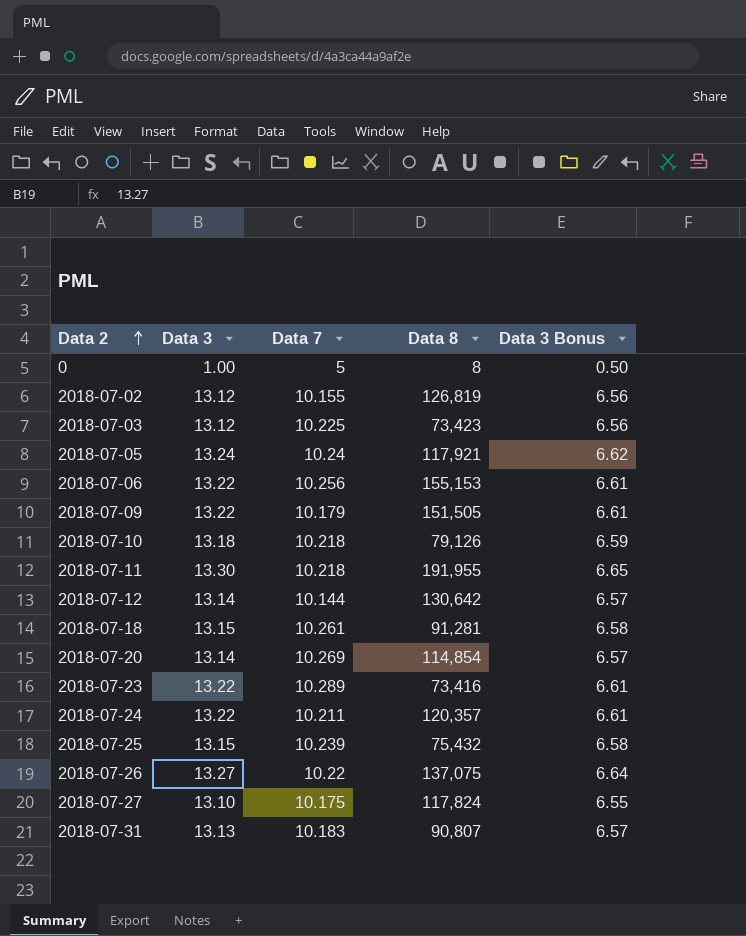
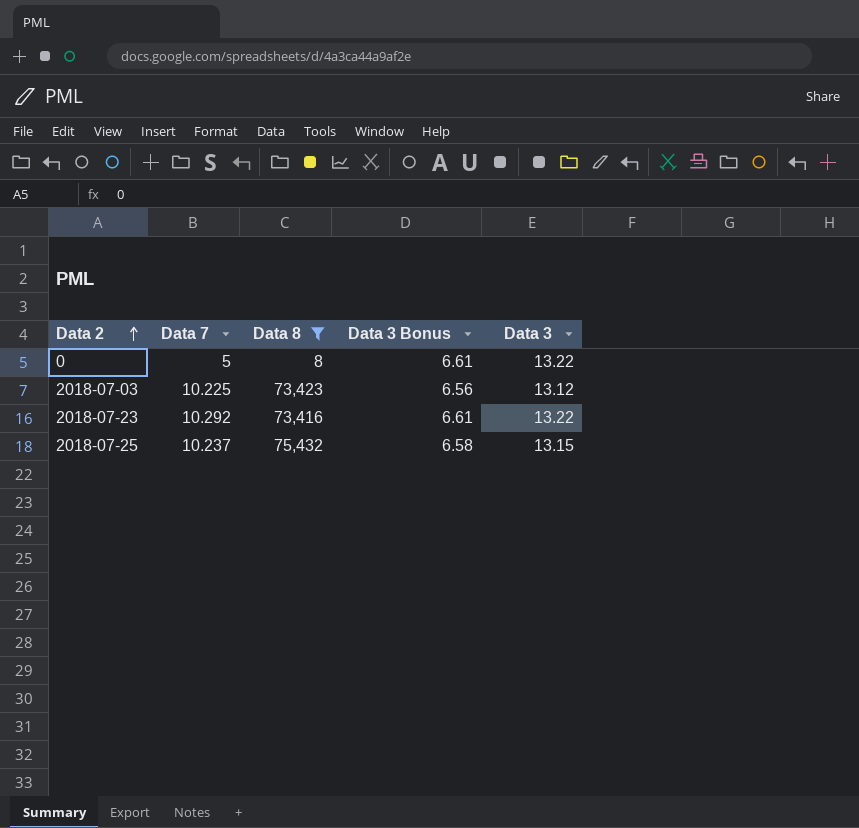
filter: none -> Data 8 <= 75,432
column Data 3 | position: 2 -> 5
0 | Data 3 Bonus: 0.50 -> 6.61
0 | Data 3: 1.00 -> 13.22
2018-07-23 | Data 7: 10.289 -> 10.292
2018-07-25 | Data 7: 10.239 -> 10.237

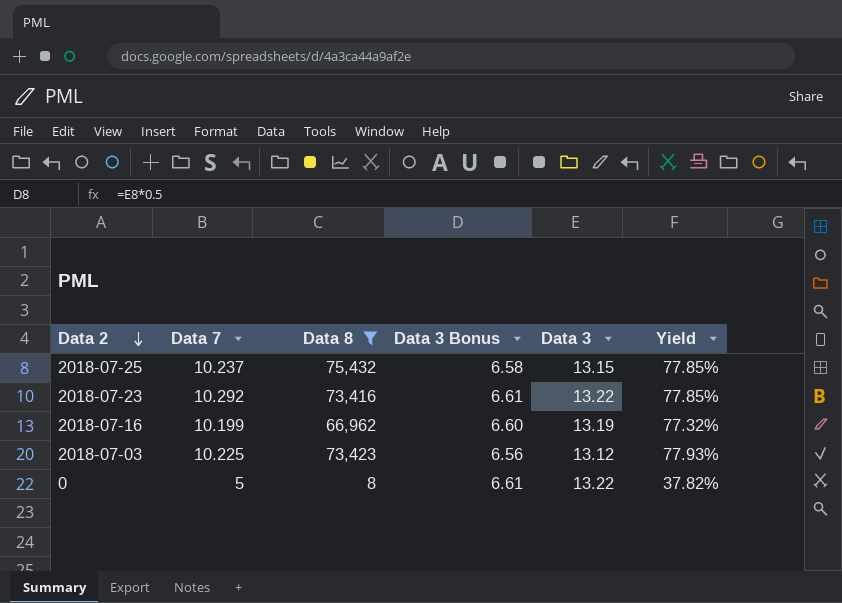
row order: Data 2 ascending -> Data 2 descending
column Yield | formula: none -> [Data 7] / [Data 3]
row 2018-07-16: none -> 10.199 | 66,962 | 6.60 | 13.19 | 77.32%

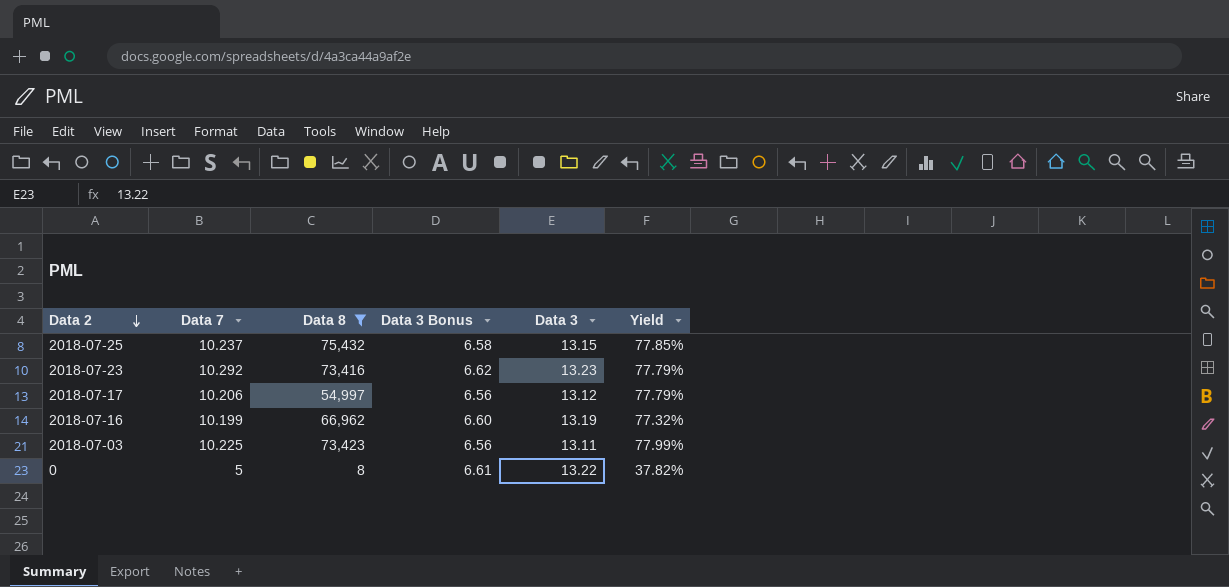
2018-07-23 | Data 3 Bonus: 6.61 -> 6.62
2018-07-23 | Data 3: 13.22 -> 13.23
2018-07-23 | Yield: 77.85% -> 77.79%
row 2018-07-17: none -> 10.206 | 54,997 | 6.56 | 13.12 | 77.79%
2018-07-03 | Data 3: 13.12 -> 13.11
2018-07-03 | Yield: 77.93% -> 77.99%

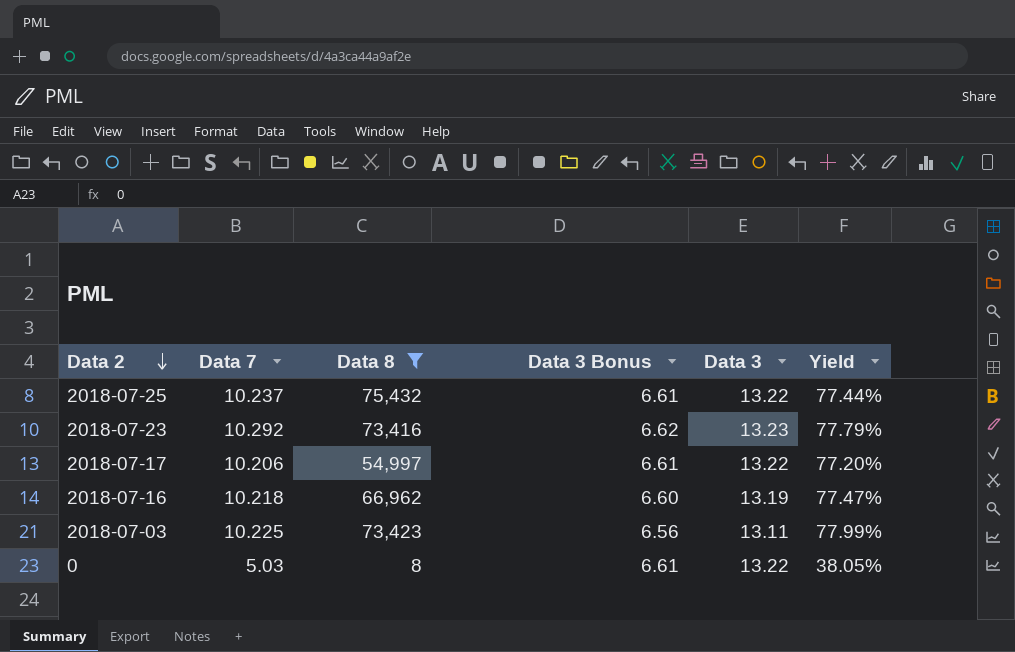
2018-07-25 | Data 3 Bonus: 6.58 -> 6.61
2018-07-25 | Data 3: 13.15 -> 13.22
2018-07-25 | Yield: 77.85% -> 77.44%
2018-07-17 | Data 3 Bonus: 6.56 -> 6.61
2018-07-17 | Data 3: 13.12 -> 13.22
2018-07-17 | Yield: 77.79% -> 77.20%
2018-07-16 | Data 7: 10.199 -> 10.218
2018-07-16 | Yield: 77.32% -> 77.47%
0 | Data 7: 5 -> 5.03
0 | Yield: 37.82% -> 38.05%

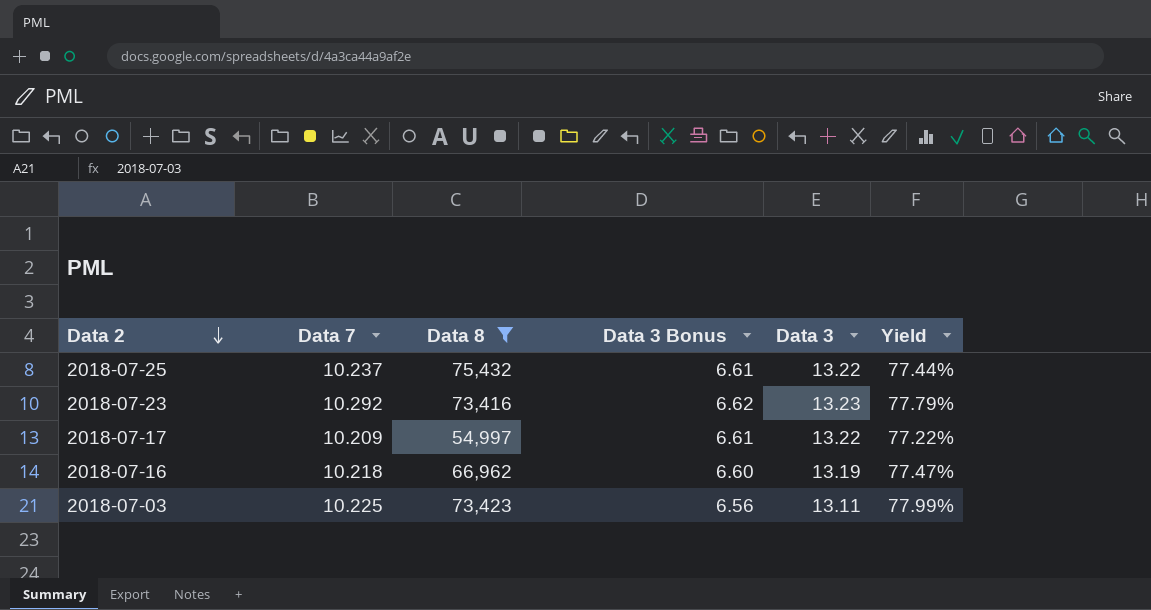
row 0: 5.03 | 8 | 6.61 | 13.22 | 38.05% -> none
2018-07-17 | Data 7: 10.206 -> 10.209
2018-07-17 | Yield: 77.20% -> 77.22%

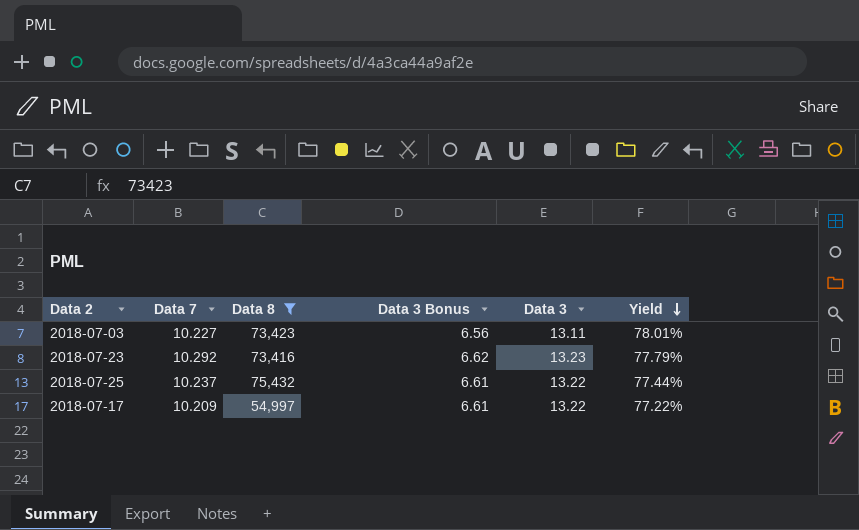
row order: Data 2 descending -> Yield descending
row 2018-07-16: 10.218 | 66,962 | 6.60 | 13.19 | 77.47% -> none
2018-07-03 | Data 7: 10.225 -> 10.227
2018-07-03 | Yield: 77.99% -> 78.01%

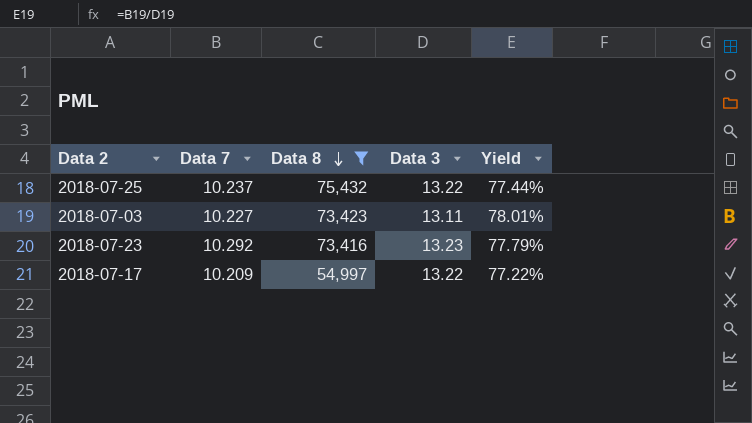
row order: Yield descending -> Data 8 descending
column Data 3 Bonus | formula: [Data 3] * 0.5 -> none

